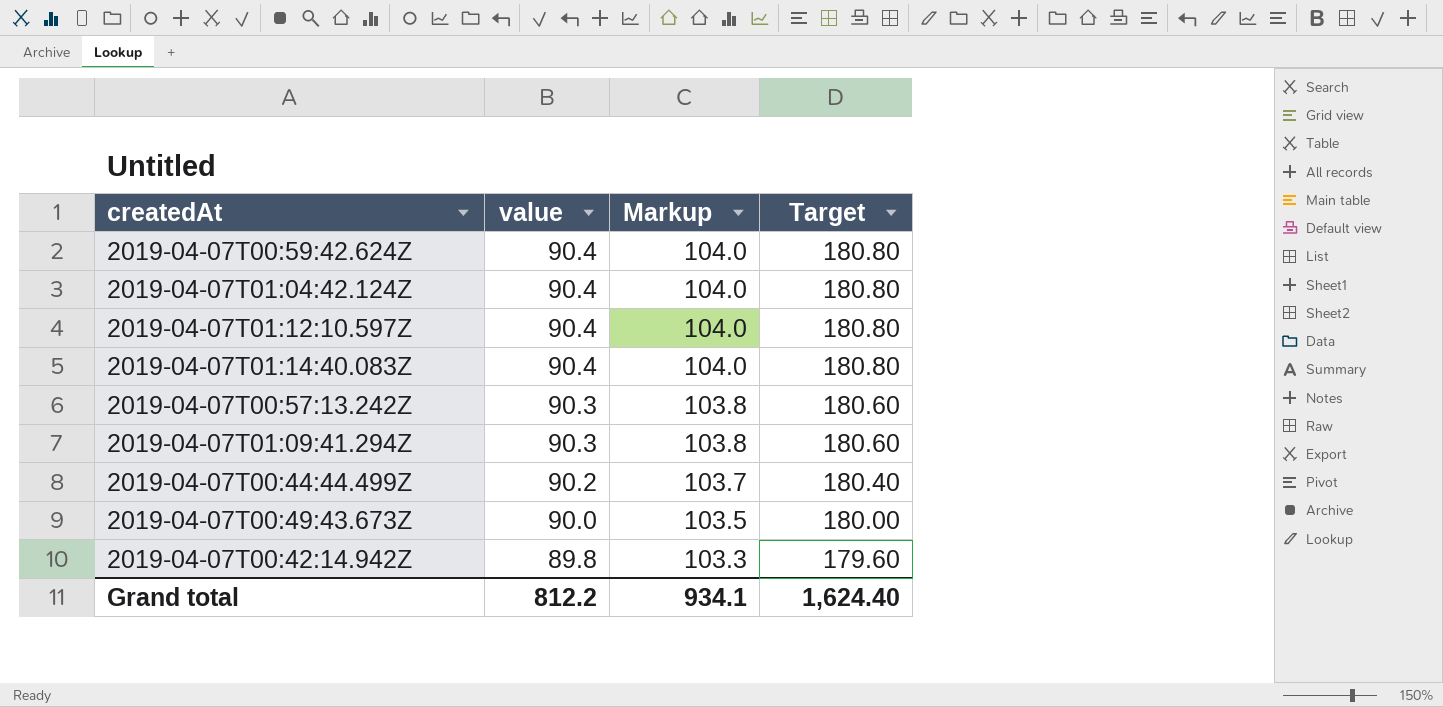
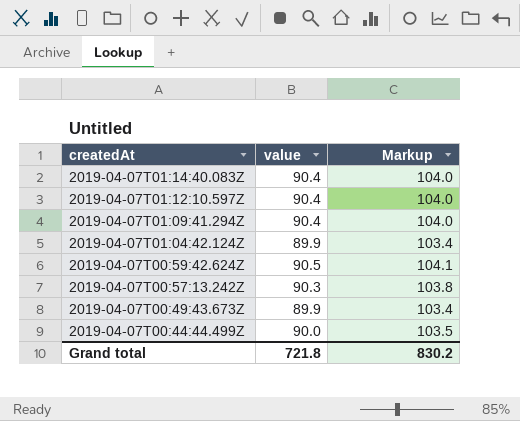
row order: value descending -> createdAt descending
column Target | formula: [value] * 2 -> none
row 2019-04-07T00:42:14.942Z: 89.8 | 103.3 | 179.60 -> none
2019-04-07T01:09:41.294Z | value: 90.3 -> 90.4
2019-04-07T01:09:41.294Z | Markup: 103.8 -> 104.0
2019-04-07T01:04:42.124Z | value: 90.4 -> 89.9
2019-04-07T01:04:42.124Z | Markup: 104.0 -> 103.4
2019-04-07T00:59:42.624Z | value: 90.4 -> 90.5
2019-04-07T00:59:42.624Z | Markup: 104.0 -> 104.1
2019-04-07T00:49:43.673Z | value: 90.0 -> 89.9
2019-04-07T00:49:43.673Z | Markup: 103.5 -> 103.4
2019-04-07T00:44:44.499Z | value: 90.2 -> 90.0
2019-04-07T00:44:44.499Z | Markup: 103.7 -> 103.5
Grand total | value: 812.2 -> 721.8
Grand total | Markup: 934.1 -> 830.2

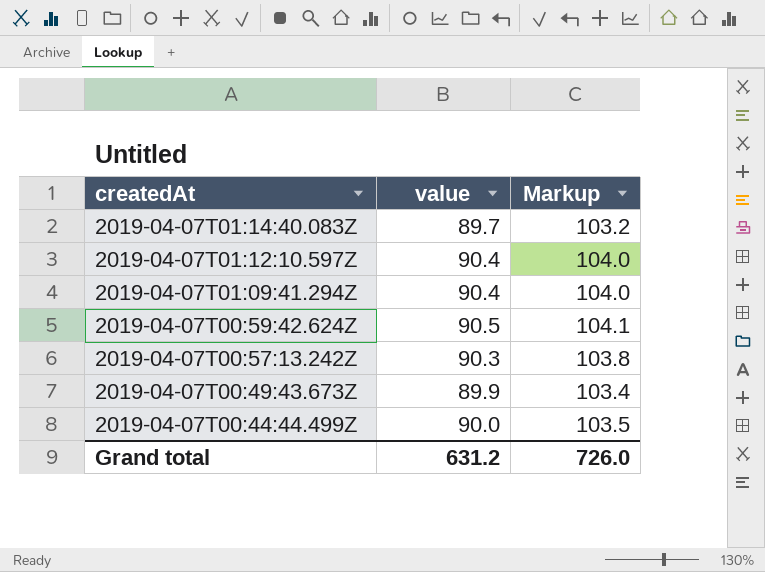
row 2019-04-07T01:04:42.124Z: 89.9 | 103.4 -> none
2019-04-07T01:14:40.083Z | value: 90.4 -> 89.7
2019-04-07T01:14:40.083Z | Markup: 104.0 -> 103.2
Grand total | value: 721.8 -> 631.2
Grand total | Markup: 830.2 -> 726.0

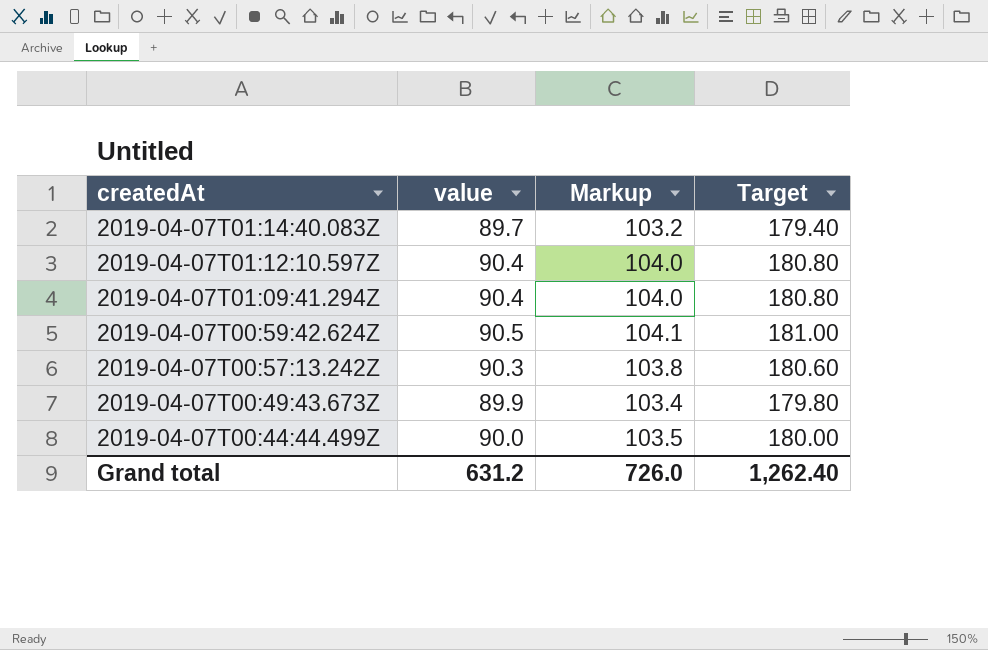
column Target | formula: none -> [value] * 2

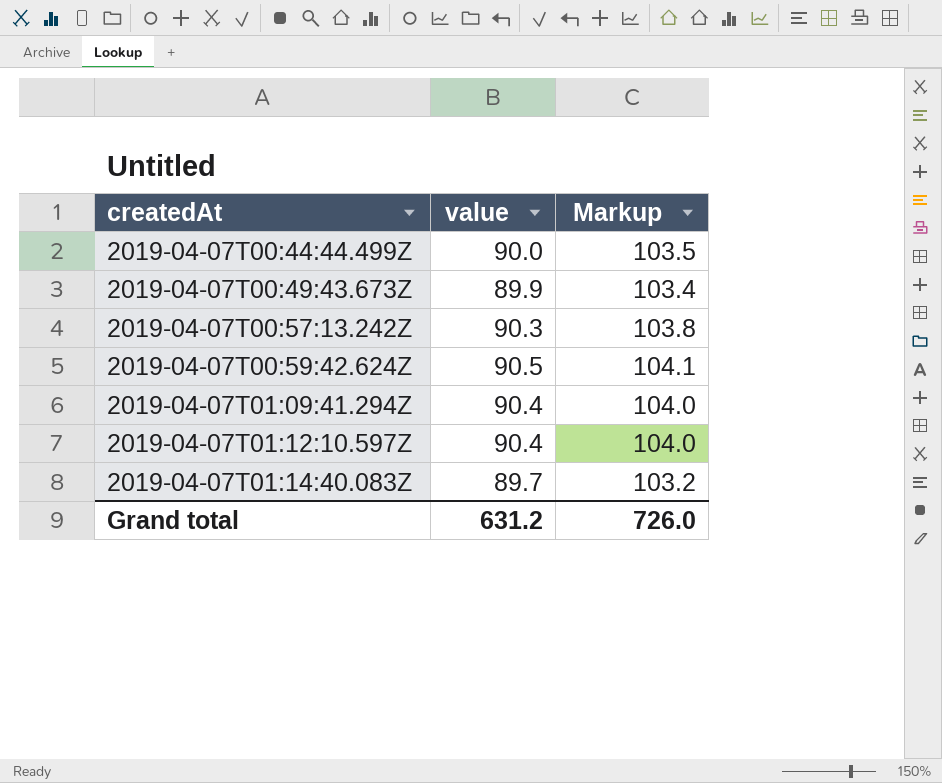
row order: createdAt descending -> createdAt ascending
column Target | formula: [value] * 2 -> none

